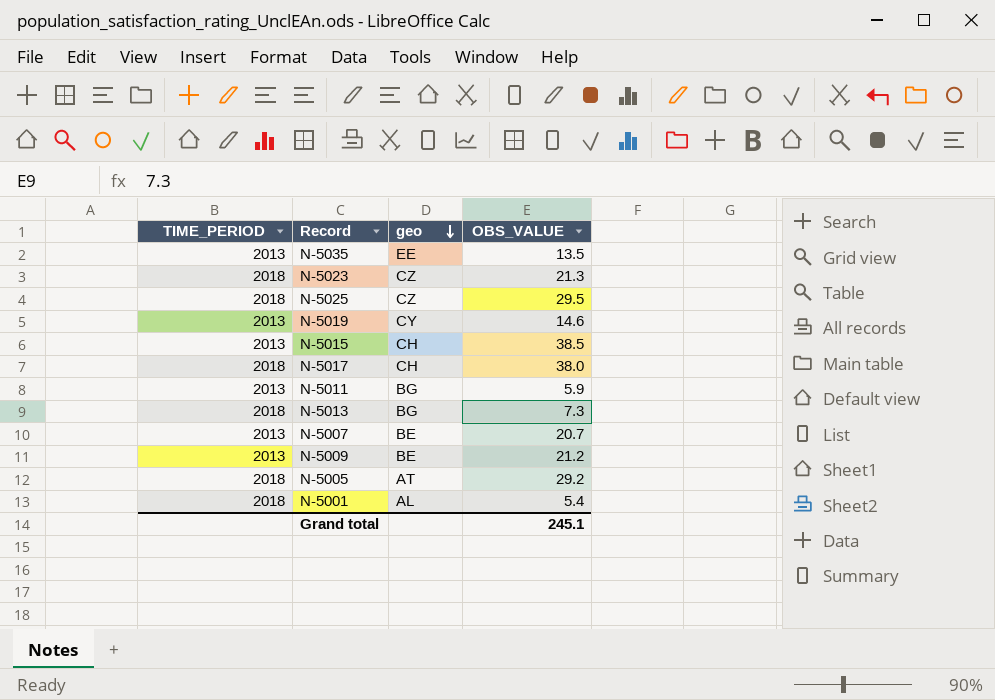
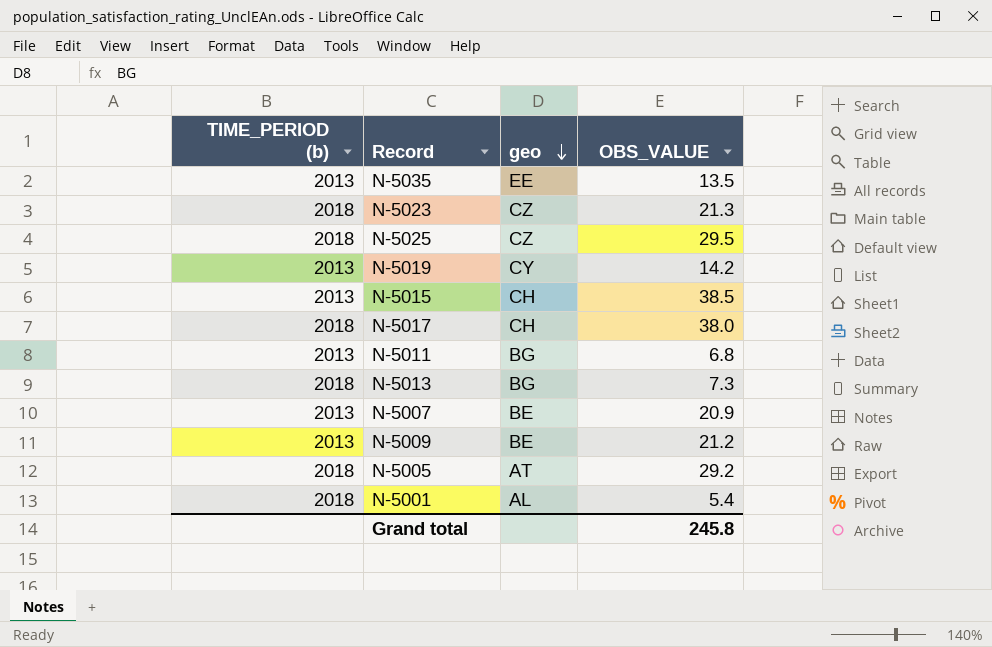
column name: TIME_PERIOD -> TIME_PERIOD (b)
N-5019 | OBS_VALUE: 14.6 -> 14.2
N-5011 | OBS_VALUE: 5.9 -> 6.8
N-5007 | OBS_VALUE: 20.7 -> 20.9
Grand total | OBS_VALUE: 245.1 -> 245.8

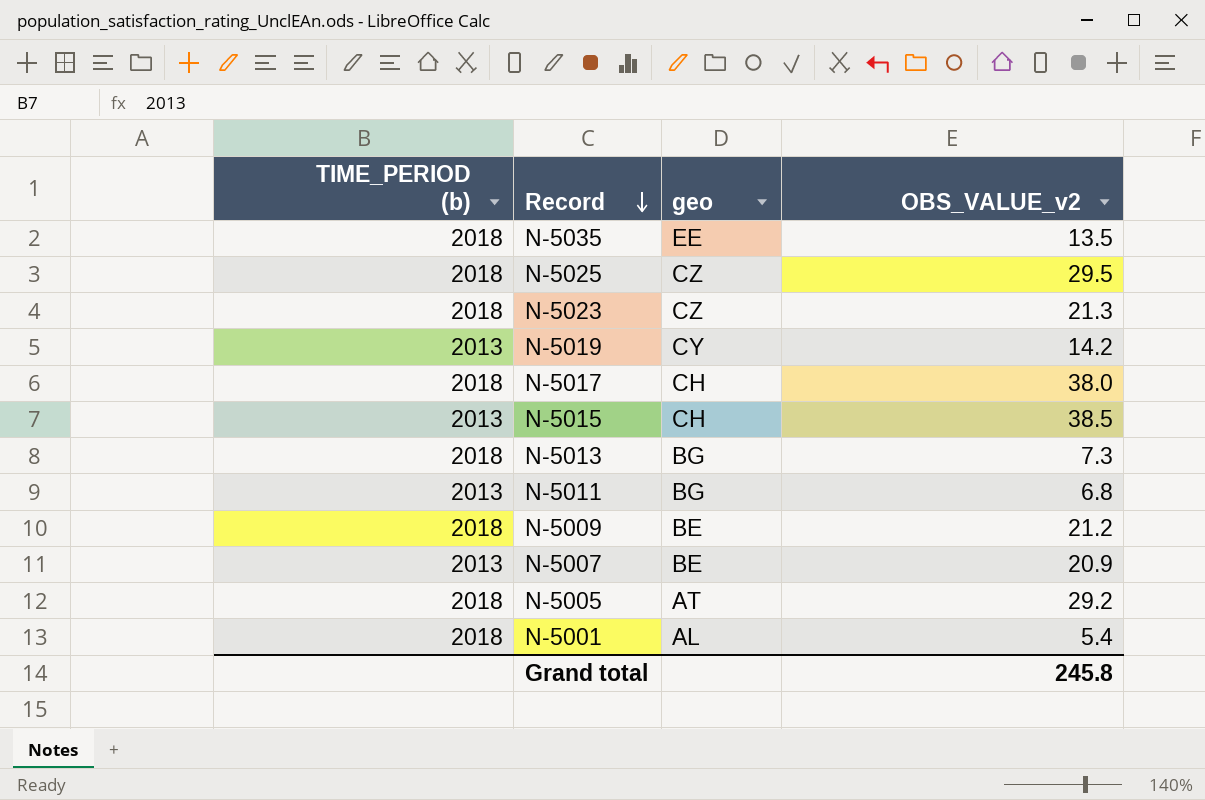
row order: geo descending -> Record descending
column name: OBS_VALUE -> OBS_VALUE_v2
N-5035 | TIME_PERIOD (b): 2013 -> 2018
N-5009 | TIME_PERIOD (b): 2013 -> 2018

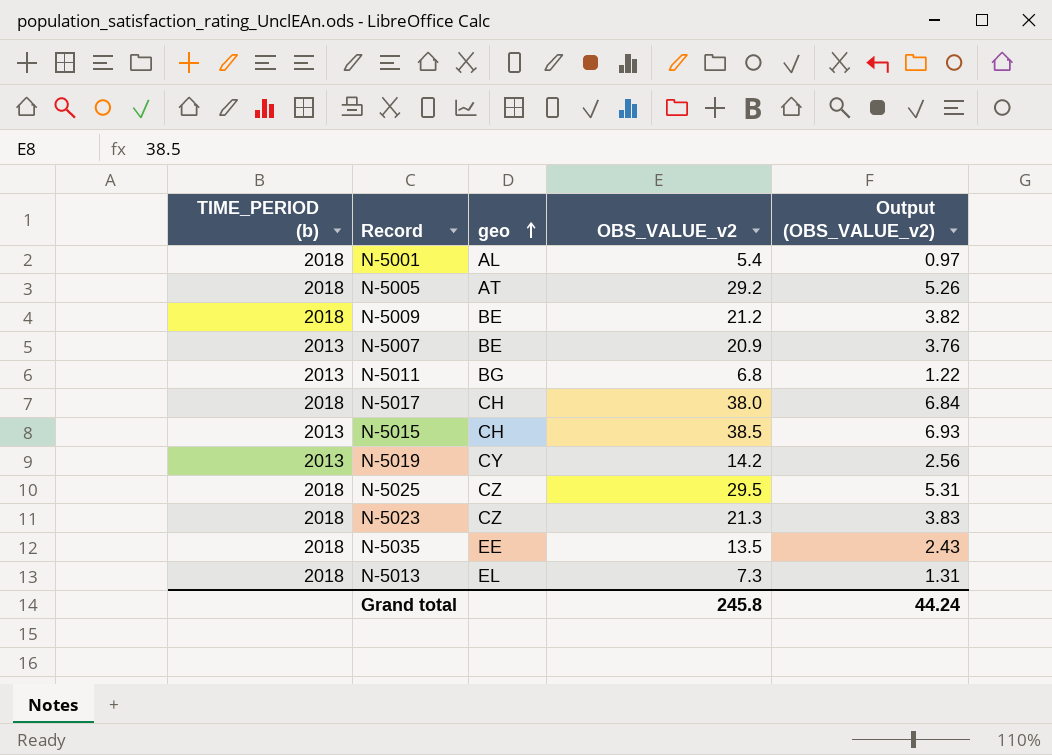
row order: Record descending -> geo ascending
column Output (OBS_VALUE_v2) | formula: none -> [OBS_VALUE_v2] * 0.18
N-5013 | geo: BG -> EL

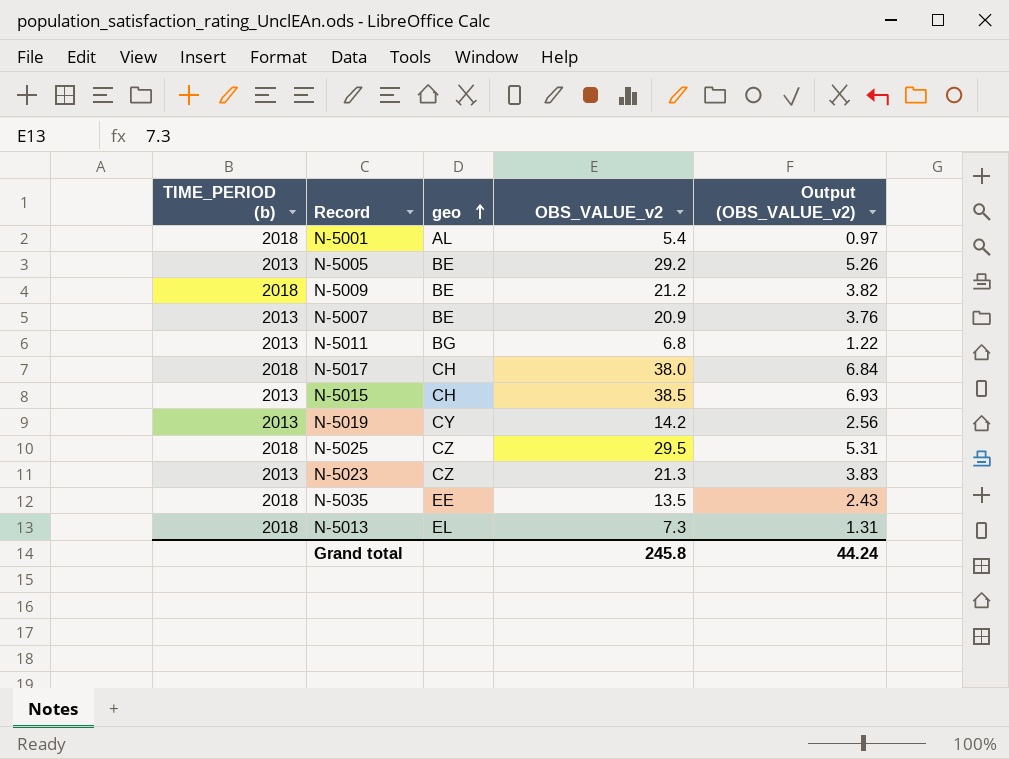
N-5005 | TIME_PERIOD (b): 2018 -> 2013
N-5005 | geo: AT -> BE
N-5023 | TIME_PERIOD (b): 2018 -> 2013

